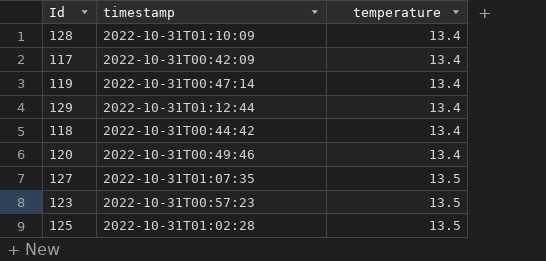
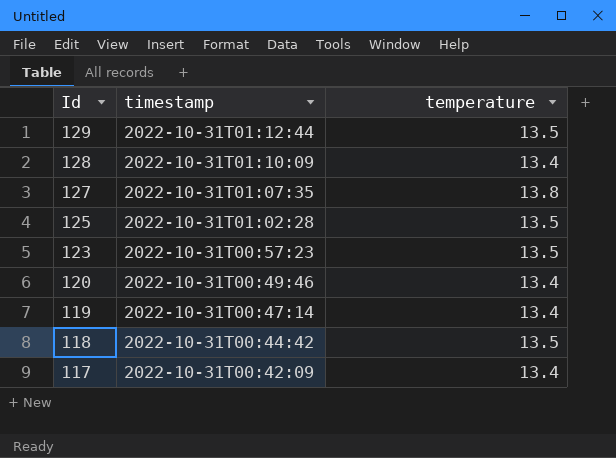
row order: temperature ascending -> Id descending
129 | temperature: 13.4 -> 13.5
127 | temperature: 13.5 -> 13.8
118 | temperature: 13.4 -> 13.5

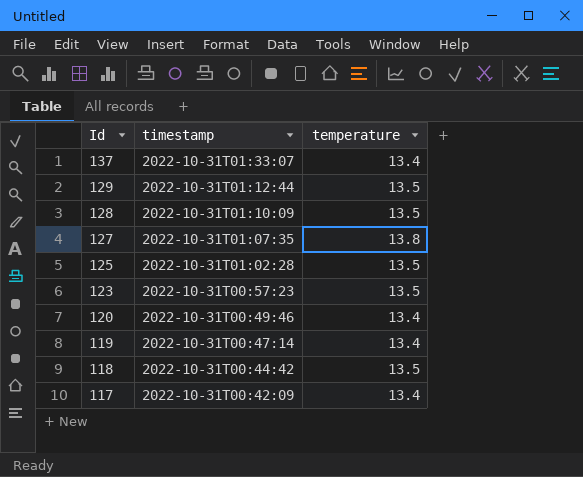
row 137: none -> 2022-10-31T01:33:07 | 13.4
128 | temperature: 13.4 -> 13.5

